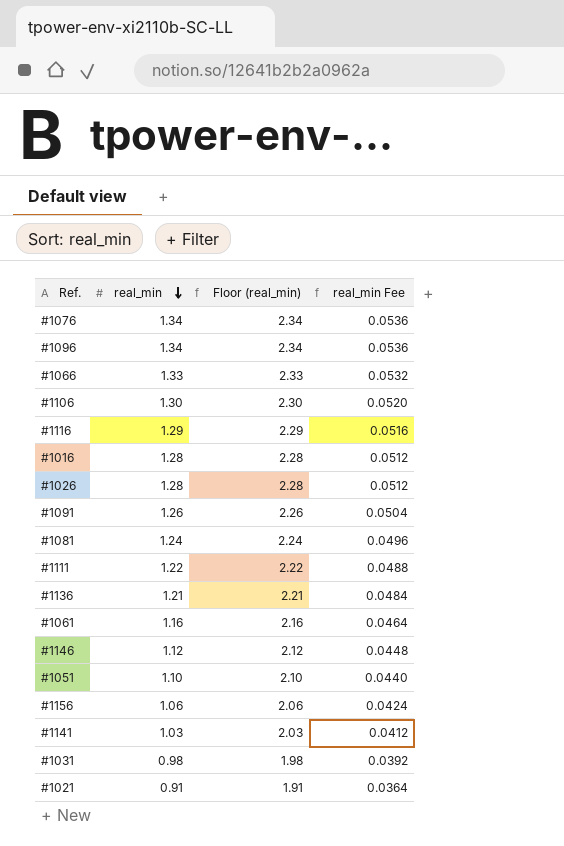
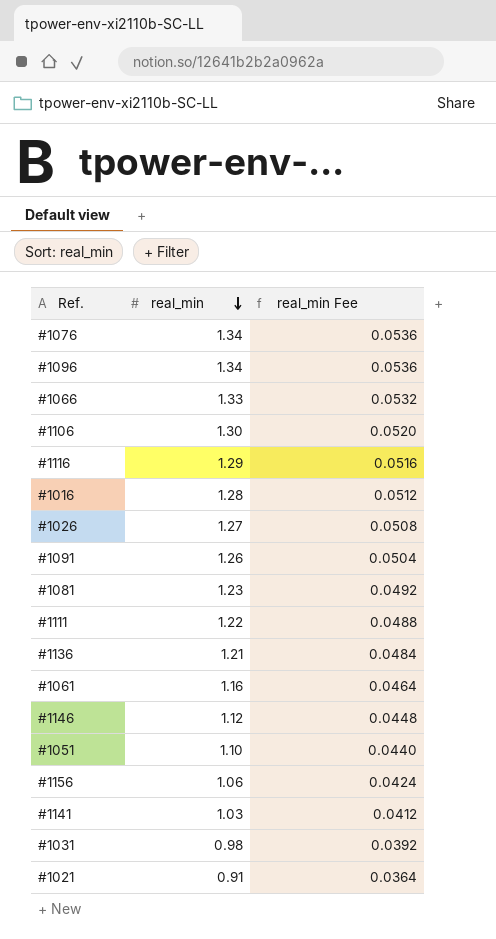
column Floor (real_min) | formula: [real_min] + 1 -> none
#1026 | real_min: 1.28 -> 1.27
#1026 | real_min Fee: 0.0512 -> 0.0508
#1081 | real_min: 1.24 -> 1.23
#1081 | real_min Fee: 0.0496 -> 0.0492

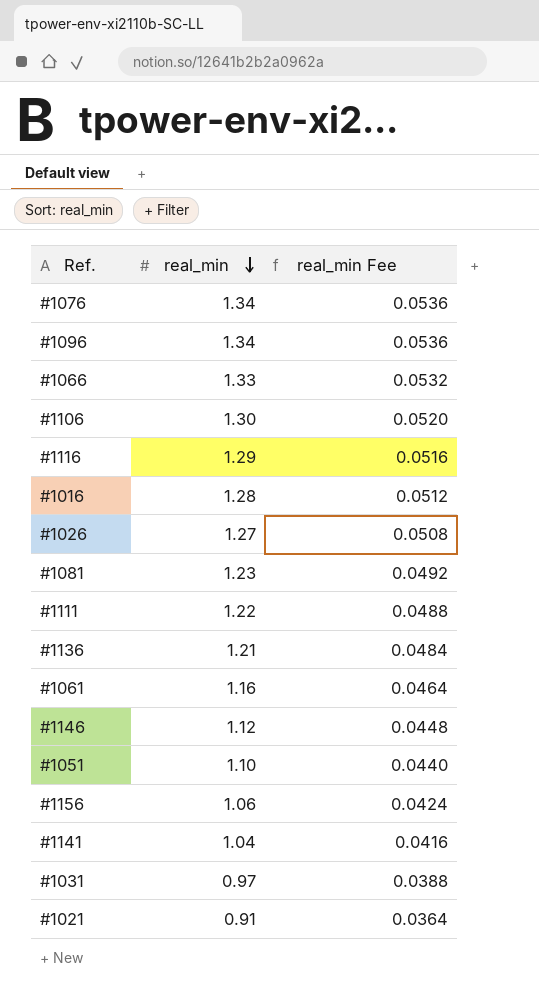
row #1091: 1.26 | 0.0504 -> none
#1141 | real_min: 1.03 -> 1.04
#1141 | real_min Fee: 0.0412 -> 0.0416
#1031 | real_min: 0.98 -> 0.97
#1031 | real_min Fee: 0.0392 -> 0.0388

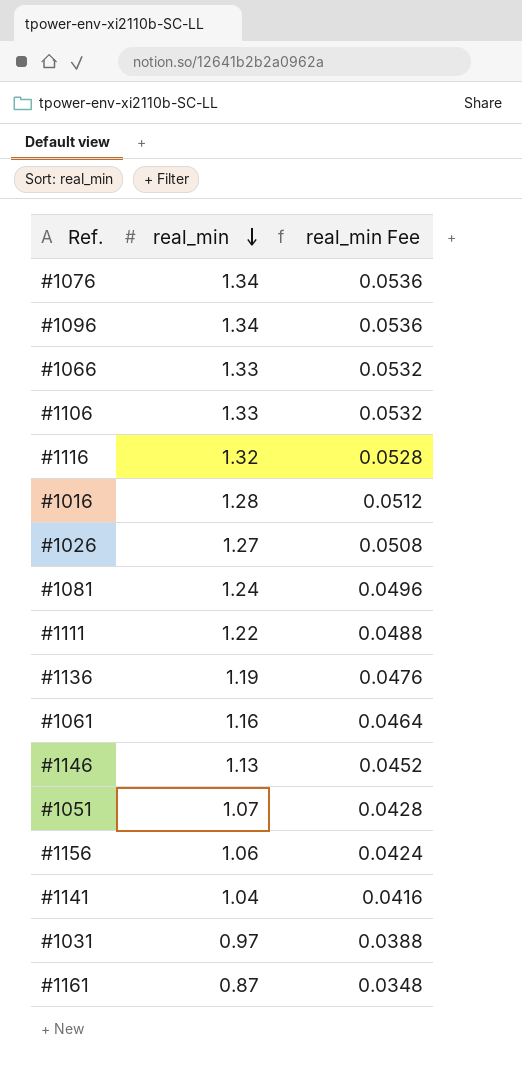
row #1021: 0.91 | 0.0364 -> none
#1106 | real_min: 1.30 -> 1.33
#1106 | real_min Fee: 0.0520 -> 0.0532
#1116 | real_min: 1.29 -> 1.32
#1116 | real_min Fee: 0.0516 -> 0.0528
#1081 | real_min: 1.23 -> 1.24
#1081 | real_min Fee: 0.0492 -> 0.0496
#1136 | real_min: 1.21 -> 1.19
#1136 | real_min Fee: 0.0484 -> 0.0476
#1146 | real_min: 1.12 -> 1.13
#1146 | real_min Fee: 0.0448 -> 0.0452
#1051 | real_min: 1.10 -> 1.07
#1051 | real_min Fee: 0.0440 -> 0.0428
row #1161: none -> 0.87 | 0.0348

